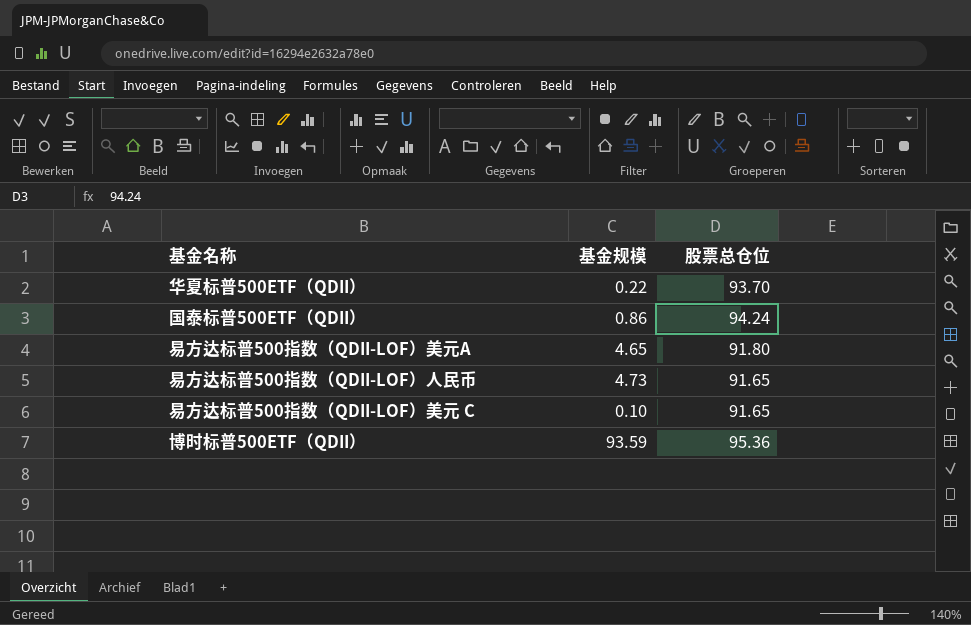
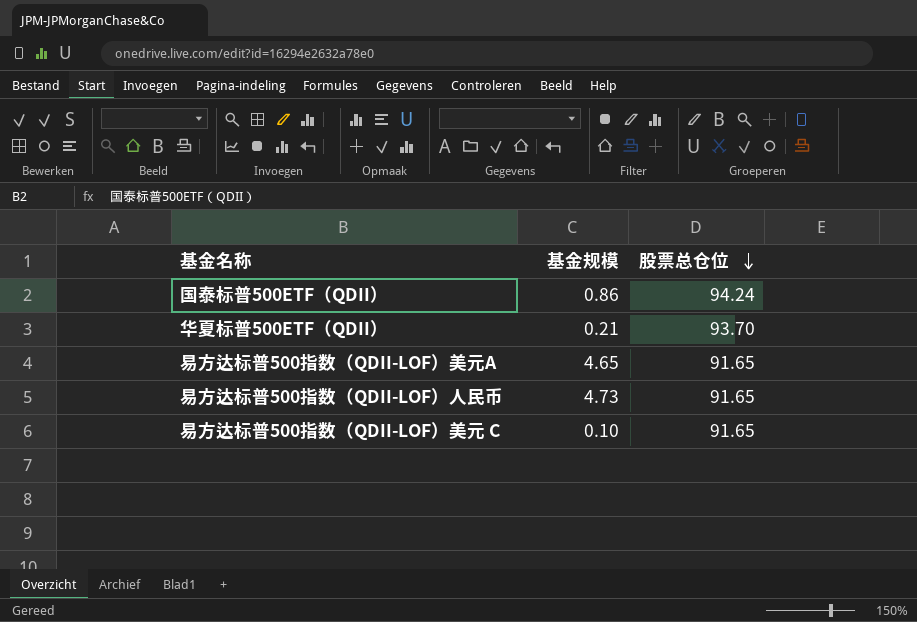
row order: none -> 股票总仓位 descending
row 博时标普500ETF（QDII）: 93.59 | 95.36 -> none
华夏标普500ETF（QDII） | 基金规模: 0.22 -> 0.21
易方达标普500指数（QDII-LOF）美元A | 股票总仓位: 91.80 -> 91.65

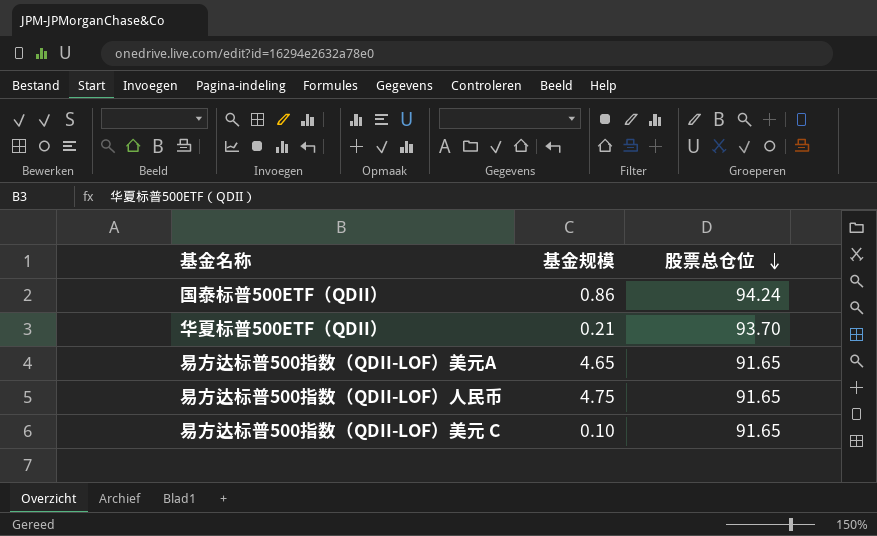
易方达标普500指数（QDII-LOF）人民币 | 基金规模: 4.73 -> 4.75

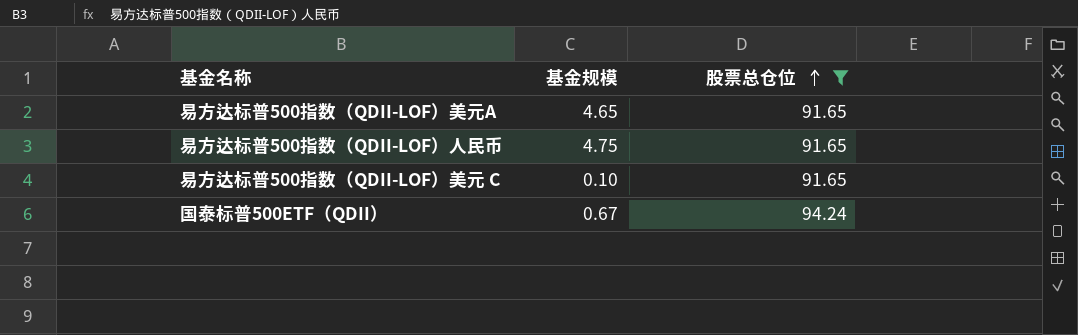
filter: none -> 股票总仓位 != 93.70
row order: 股票总仓位 descending -> 股票总仓位 ascending
国泰标普500ETF（QDII） | 基金规模: 0.86 -> 0.67

